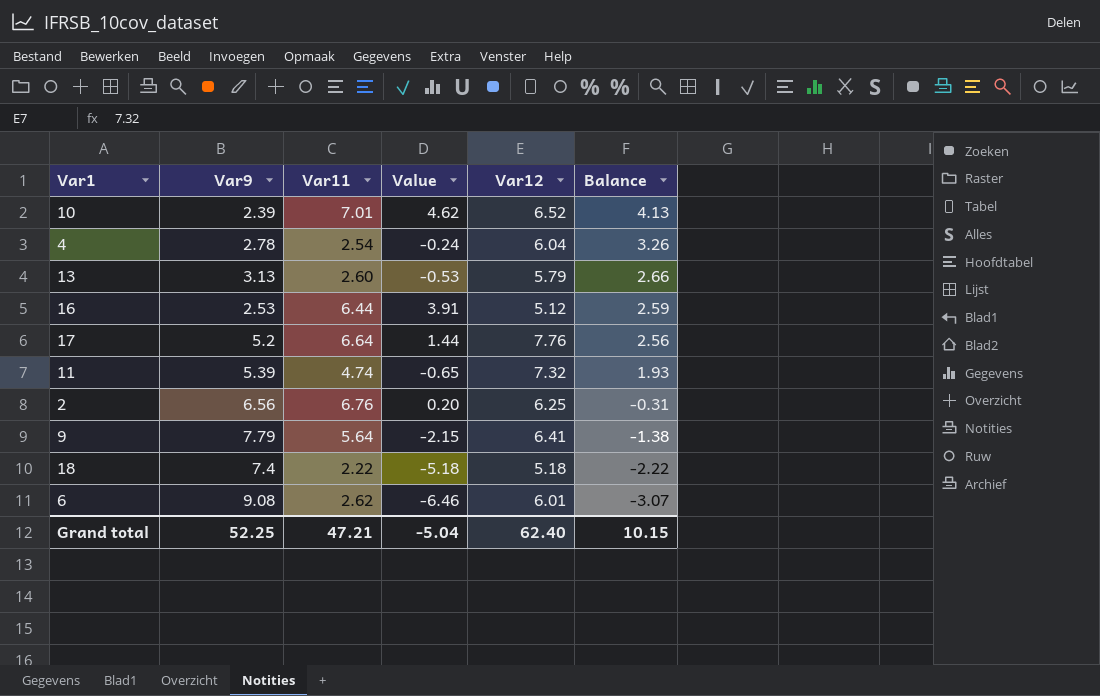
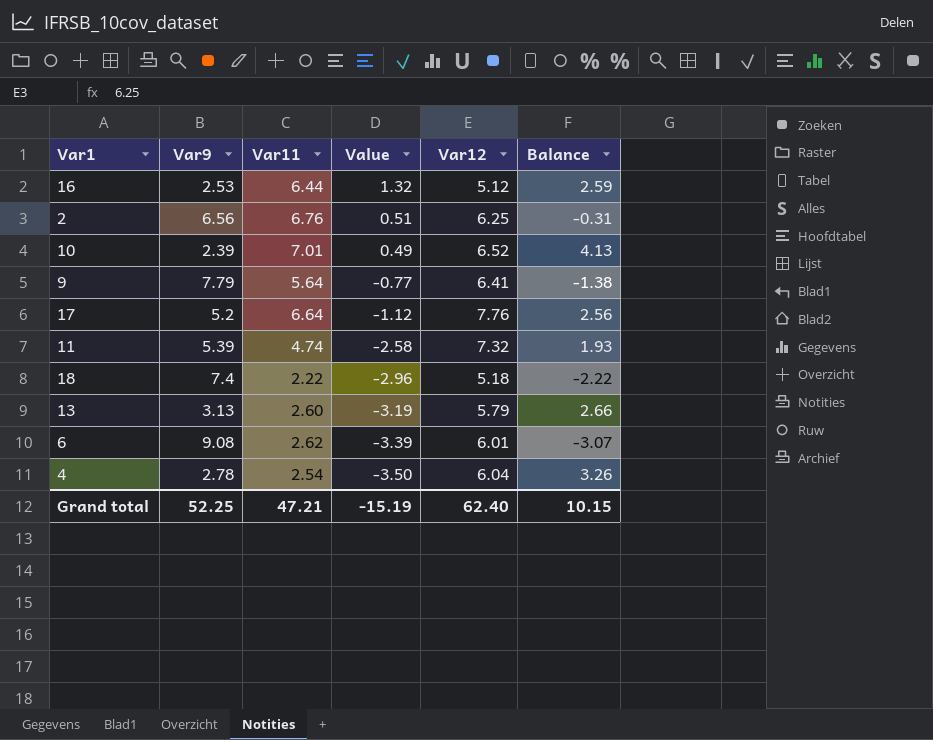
row order: Balance descending -> Value descending
column Value | formula: [Var11] - [Var9] -> [Var11] - [Var12]
Grand total | Value: -5.04 -> -15.19

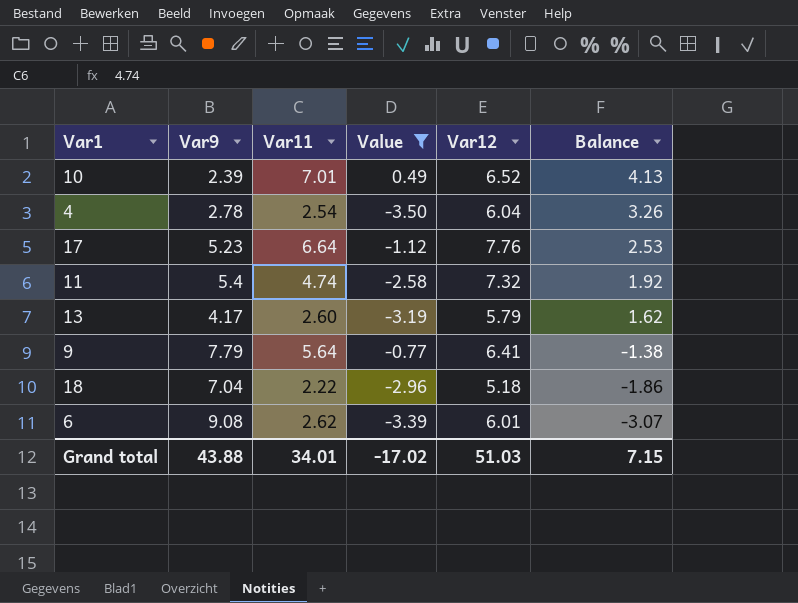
filter: none -> Value <= 0.49
row order: Value descending -> Balance descending
17 | Var9: 5.2 -> 5.23
17 | Balance: 2.56 -> 2.53
11 | Var9: 5.39 -> 5.4
11 | Balance: 1.93 -> 1.92
13 | Var9: 3.13 -> 4.17
13 | Balance: 2.66 -> 1.62
18 | Var9: 7.4 -> 7.04
18 | Balance: -2.22 -> -1.86
Grand total | Var9: 52.25 -> 43.88
Grand total | Var11: 47.21 -> 34.01
Grand total | Value: -15.19 -> -17.02
Grand total | Var12: 62.40 -> 51.03
Grand total | Balance: 10.15 -> 7.15

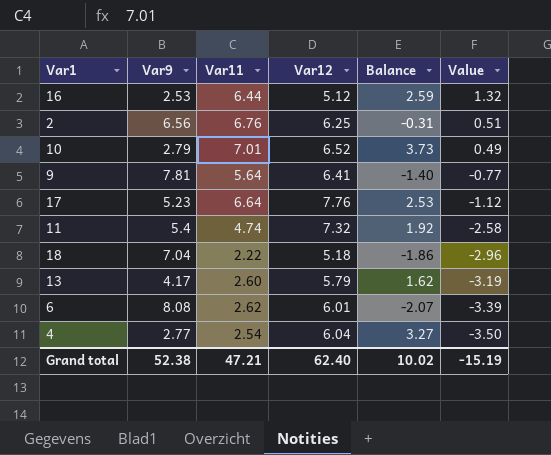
filter: Value <= 0.49 -> none
row order: Balance descending -> Value descending
column Value | position: 4 -> 6
10 | Var9: 2.39 -> 2.79
10 | Balance: 4.13 -> 3.73
9 | Var9: 7.79 -> 7.81
9 | Balance: -1.38 -> -1.40
6 | Var9: 9.08 -> 8.08
6 | Balance: -3.07 -> -2.07
4 | Var9: 2.78 -> 2.77
4 | Balance: 3.26 -> 3.27
Grand total | Var9: 43.88 -> 52.38
Grand total | Var11: 34.01 -> 47.21
Grand total | Var12: 51.03 -> 62.40
Grand total | Balance: 7.15 -> 10.02
Grand total | Value: -17.02 -> -15.19

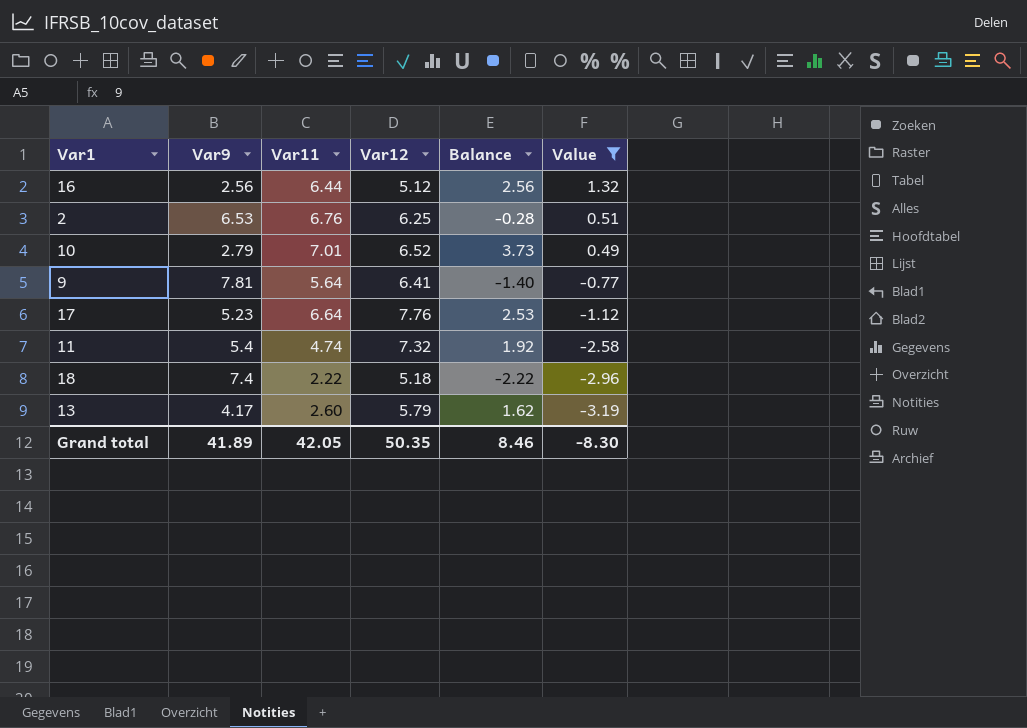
filter: none -> Value >= -3.19
16 | Var9: 2.53 -> 2.56
16 | Balance: 2.59 -> 2.56
2 | Var9: 6.56 -> 6.53
2 | Balance: -0.31 -> -0.28
18 | Var9: 7.04 -> 7.4
18 | Balance: -1.86 -> -2.22
Grand total | Var9: 52.38 -> 41.89
Grand total | Var11: 47.21 -> 42.05
Grand total | Var12: 62.40 -> 50.35
Grand total | Balance: 10.02 -> 8.46
Grand total | Value: -15.19 -> -8.30

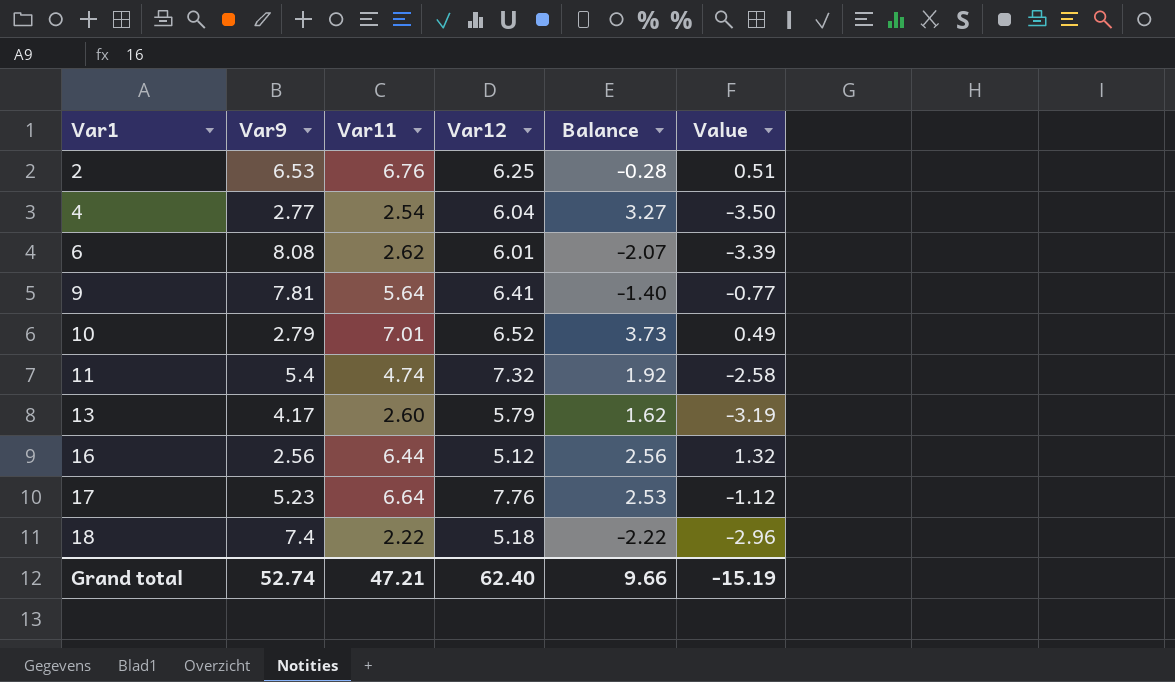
filter: Value >= -3.19 -> none
row order: Value descending -> Var1 ascending
Grand total | Var9: 41.89 -> 52.74
Grand total | Var11: 42.05 -> 47.21
Grand total | Var12: 50.35 -> 62.40
Grand total | Balance: 8.46 -> 9.66
Grand total | Value: -8.30 -> -15.19

